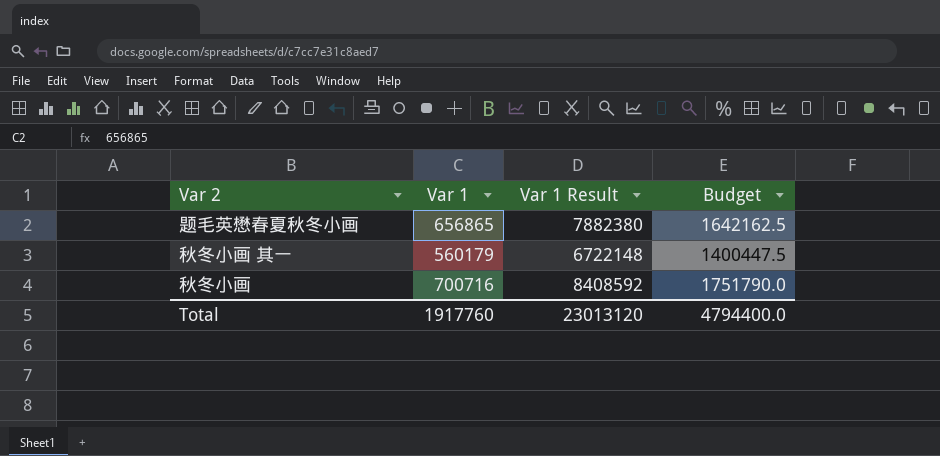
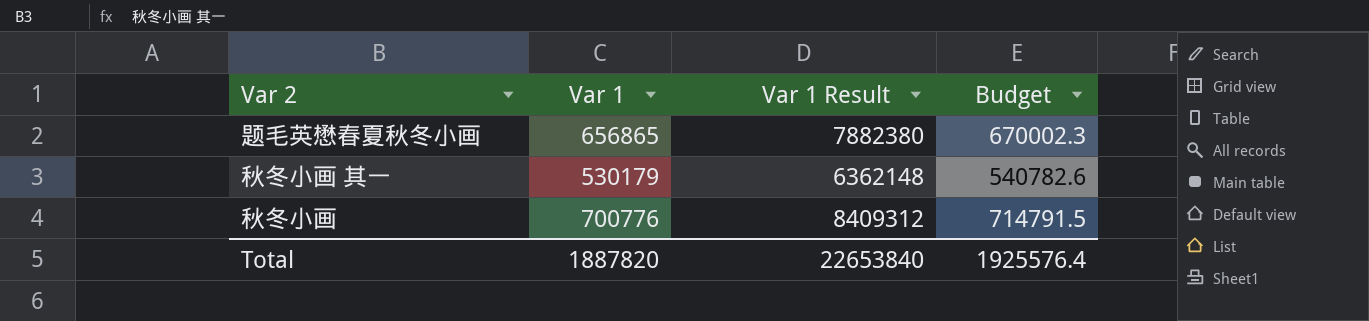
column Budget | formula: [Var 1] * 2.5 -> [Var 1] * 1.02
秋冬小画 其一 | Var 1: 560179 -> 530179
秋冬小画 其一 | Var 1 Result: 6722148 -> 6362148
秋冬小画 | Var 1: 700716 -> 700776
秋冬小画 | Var 1 Result: 8408592 -> 8409312
Total | Var 1: 1917760 -> 1887820
Total | Var 1 Result: 23013120 -> 22653840
Total | Budget: 4794400.0 -> 1925576.4

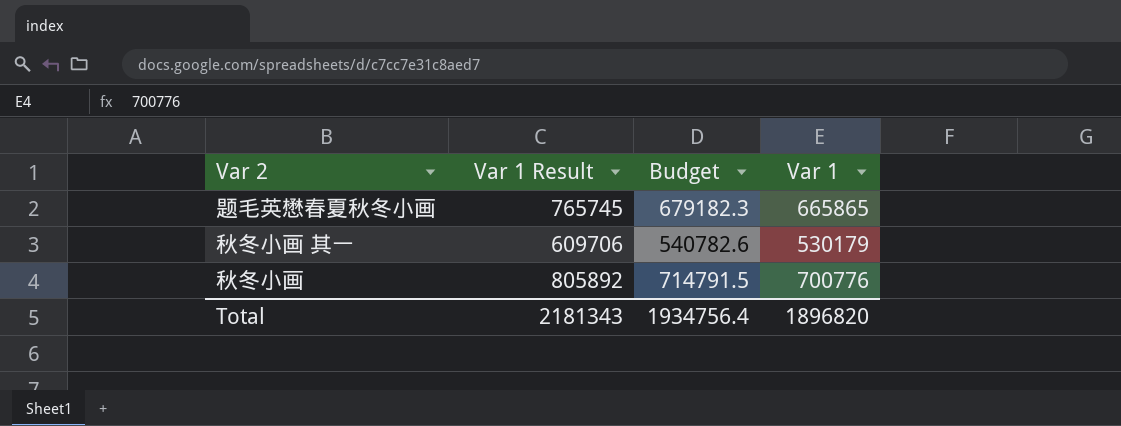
column Var 1 Result | formula: [Var 1] * 12 -> [Var 1] * 1.15
column Var 1 | position: 2 -> 4
题毛英懋春夏秋冬小画 | Budget: 670002.3 -> 679182.3
题毛英懋春夏秋冬小画 | Var 1: 656865 -> 665865
Total | Var 1 Result: 22653840 -> 2181343
Total | Budget: 1925576.4 -> 1934756.4
Total | Var 1: 1887820 -> 1896820

